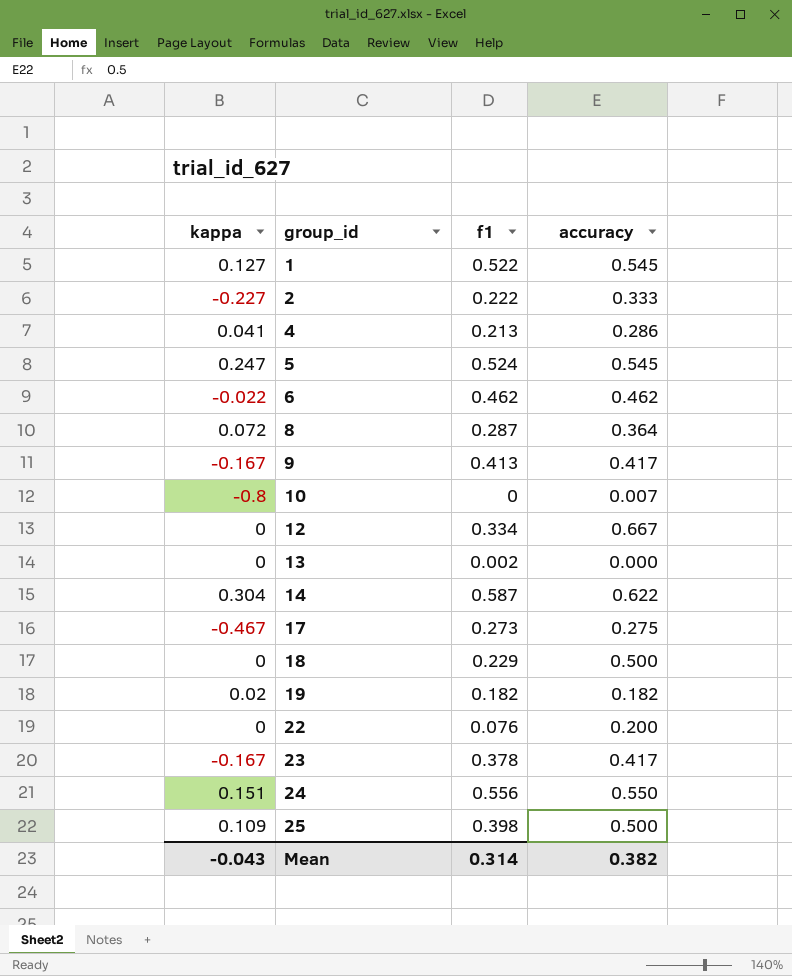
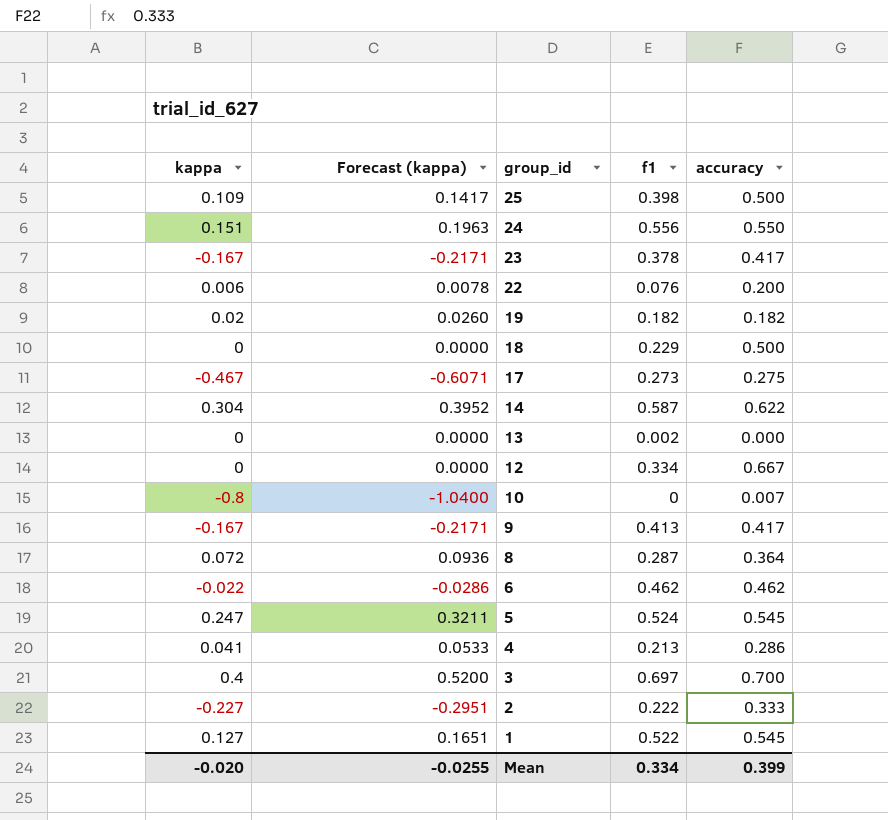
row order: group_id ascending -> group_id descending
column Forecast (kappa) | formula: none -> [kappa] * 1.3
22 | kappa: 0 -> 0.006
row 3: none -> 0.4 | 0.5200 | 0.697 | 0.700
Mean | kappa: -0.043 -> -0.020
Mean | f1: 0.314 -> 0.334
Mean | accuracy: 0.382 -> 0.399

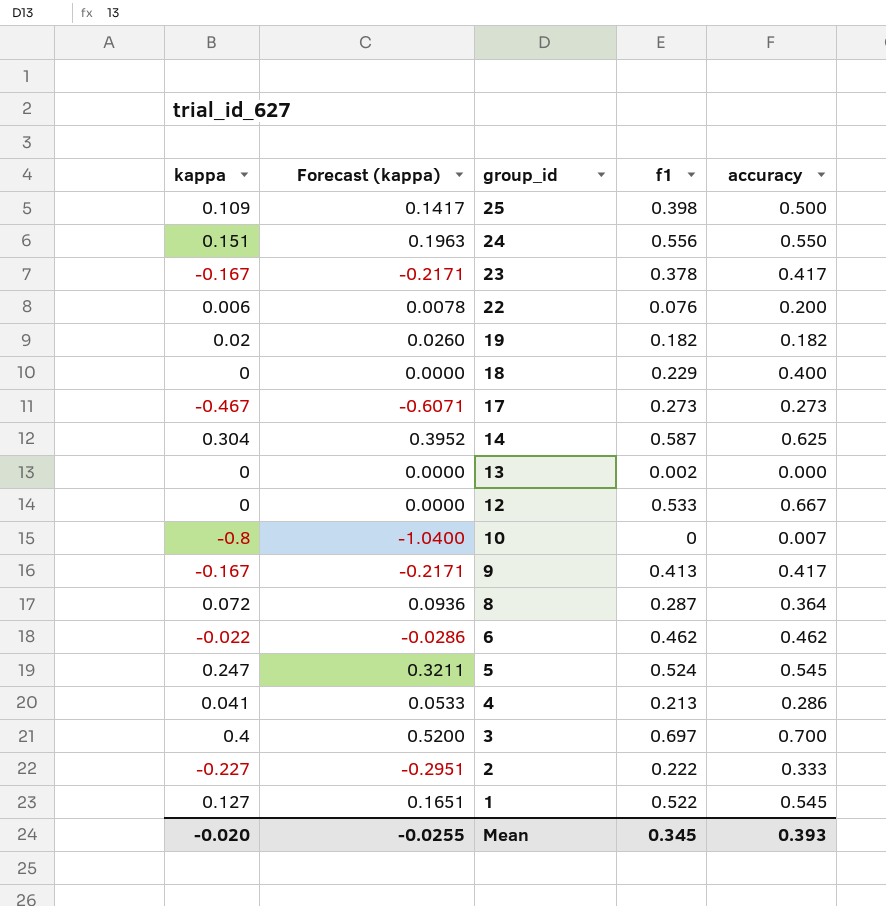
18 | accuracy: 0.500 -> 0.400
17 | accuracy: 0.275 -> 0.273
14 | accuracy: 0.622 -> 0.625
12 | f1: 0.334 -> 0.533
Mean | f1: 0.334 -> 0.345
Mean | accuracy: 0.399 -> 0.393

